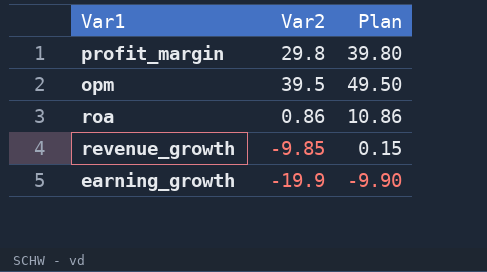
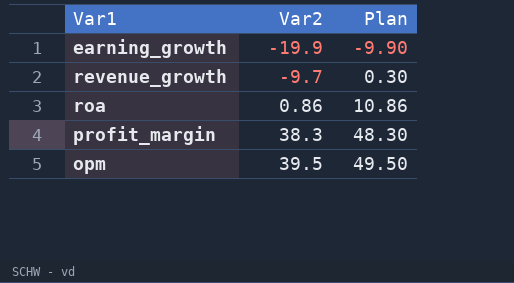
row order: none -> Var2 ascending
revenue_growth | Var2: -9.85 -> -9.7
revenue_growth | Plan: 0.15 -> 0.30
profit_margin | Var2: 29.8 -> 38.3
profit_margin | Plan: 39.80 -> 48.30

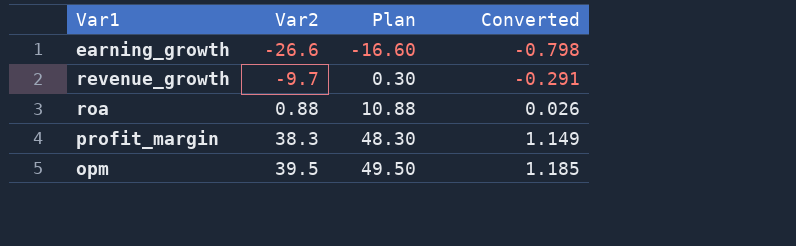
column Converted | formula: none -> [Var2] * 0.03
earning_growth | Var2: -19.9 -> -26.6
earning_growth | Plan: -9.90 -> -16.60
roa | Var2: 0.86 -> 0.88
roa | Plan: 10.86 -> 10.88

